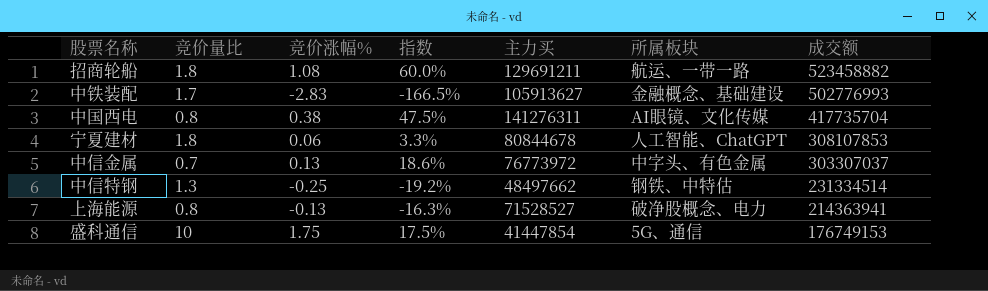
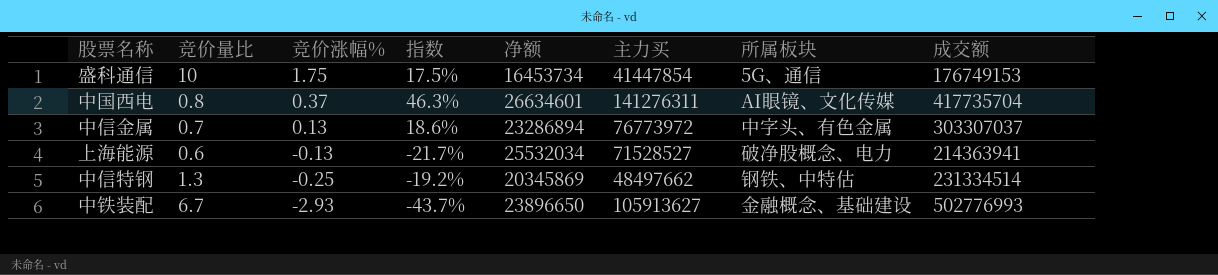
row order: 成交额 descending -> 竞价涨幅% descending
column 净额 | position: none -> 5
row 招商轮船: 1.8 | 1.08 | 60.0% | 129691211 | 航运、一带一路 | 523458882 -> none
row 宁夏建材: 1.8 | 0.06 | 3.3% | 80844678 | 人工智能、ChatGPT | 308107853 -> none
中国西电 | 竞价涨幅%: 0.38 -> 0.37
中国西电 | 指数: 47.5% -> 46.3%
上海能源 | 竞价量比: 0.8 -> 0.6
上海能源 | 指数: -16.3% -> -21.7%
中铁装配 | 竞价量比: 1.7 -> 6.7
中铁装配 | 竞价涨幅%: -2.83 -> -2.93
中铁装配 | 指数: -166.5% -> -43.7%

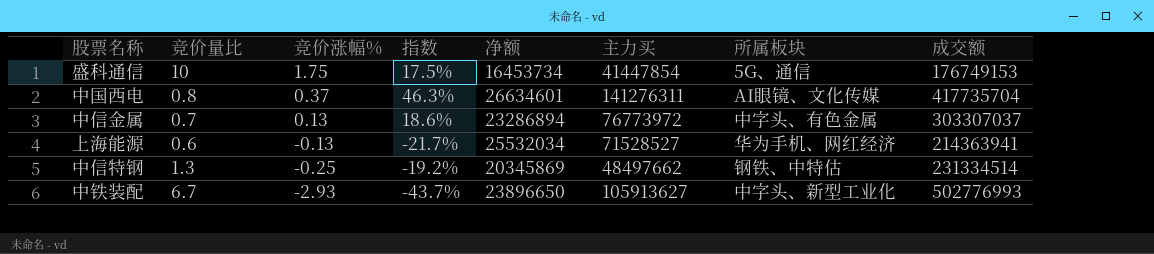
上海能源 | 所属板块: 破净股概念、电力 -> 华为手机、网红经济
中铁装配 | 所属板块: 金融概念、基础建设 -> 中字头、新型工业化

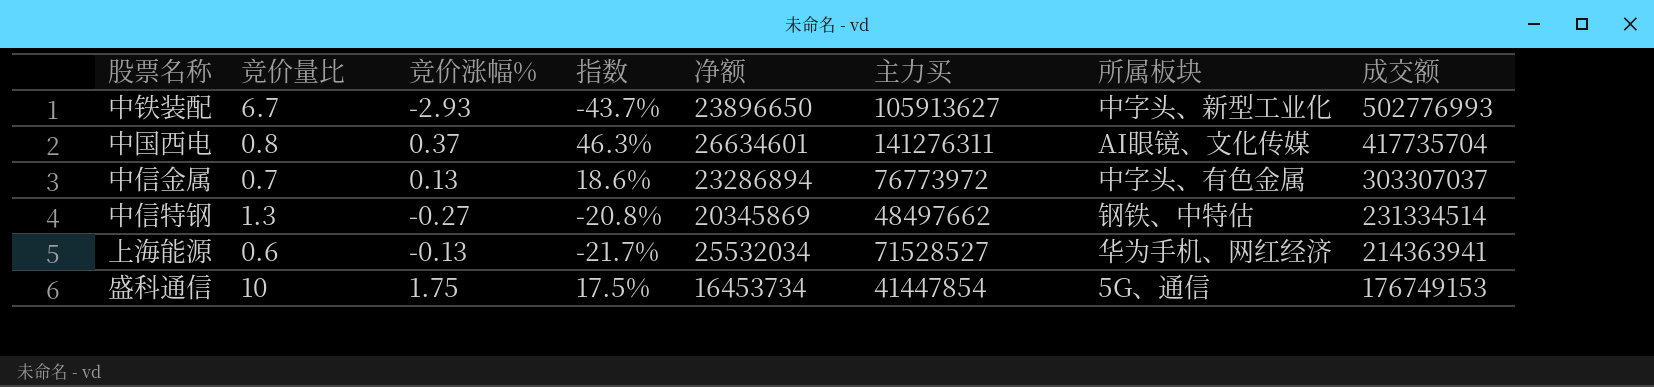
row order: 竞价涨幅% descending -> 成交额 descending
中信特钢 | 竞价涨幅%: -0.25 -> -0.27
中信特钢 | 指数: -19.2% -> -20.8%

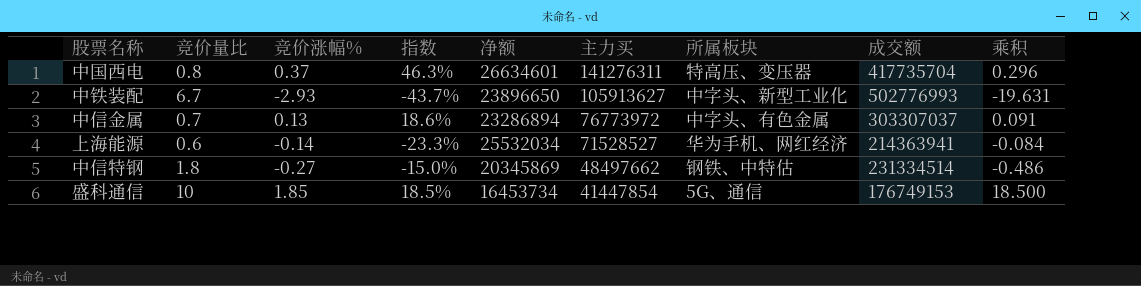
row order: 成交额 descending -> 主力买 descending
column 乘积 | formula: none -> [竞价量比] * [竞价涨幅%]
中国西电 | 所属板块: AI眼镜、文化传媒 -> 特高压、变压器
上海能源 | 竞价涨幅%: -0.13 -> -0.14
上海能源 | 指数: -21.7% -> -23.3%
中信特钢 | 竞价量比: 1.3 -> 1.8
中信特钢 | 指数: -20.8% -> -15.0%
盛科通信 | 竞价涨幅%: 1.75 -> 1.85
盛科通信 | 指数: 17.5% -> 18.5%

